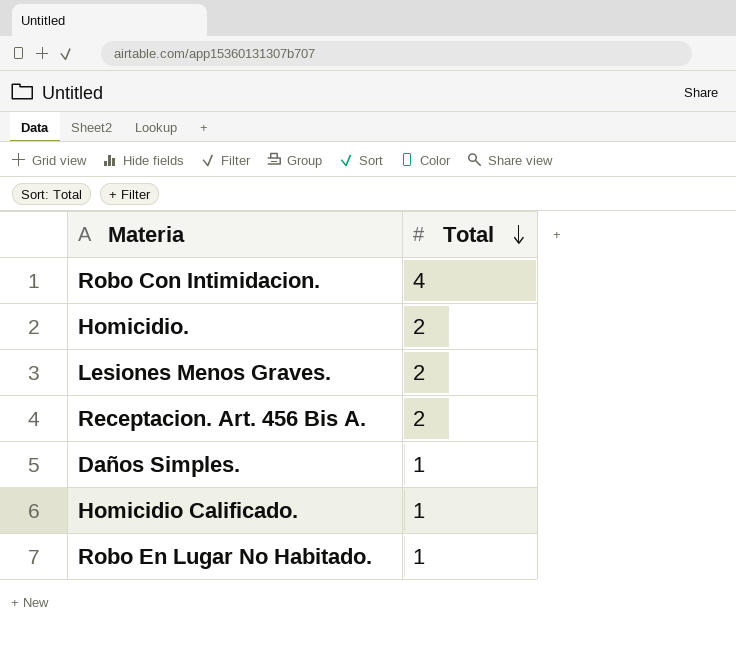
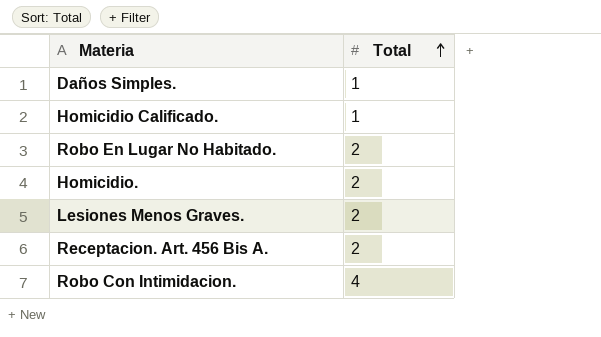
row order: Total descending -> Total ascending
Robo En Lugar No Habitado. | Total: 1 -> 2

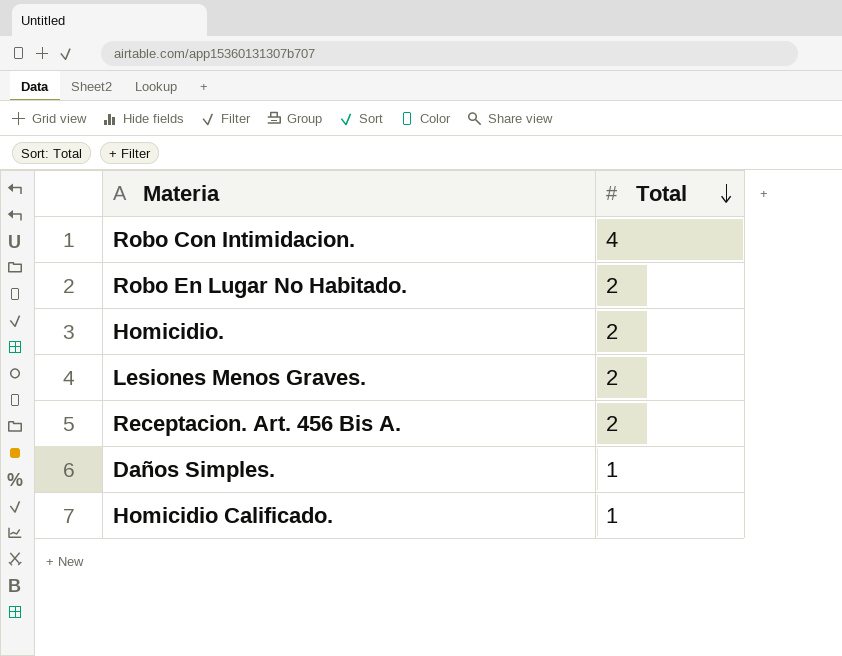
row order: Total ascending -> Total descending

